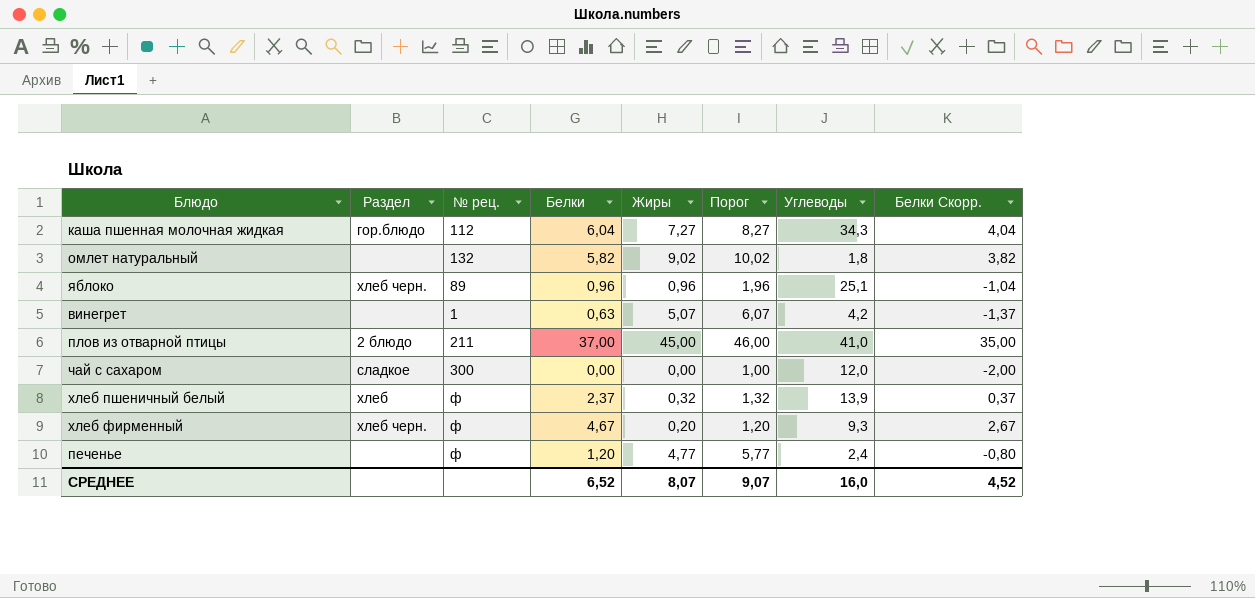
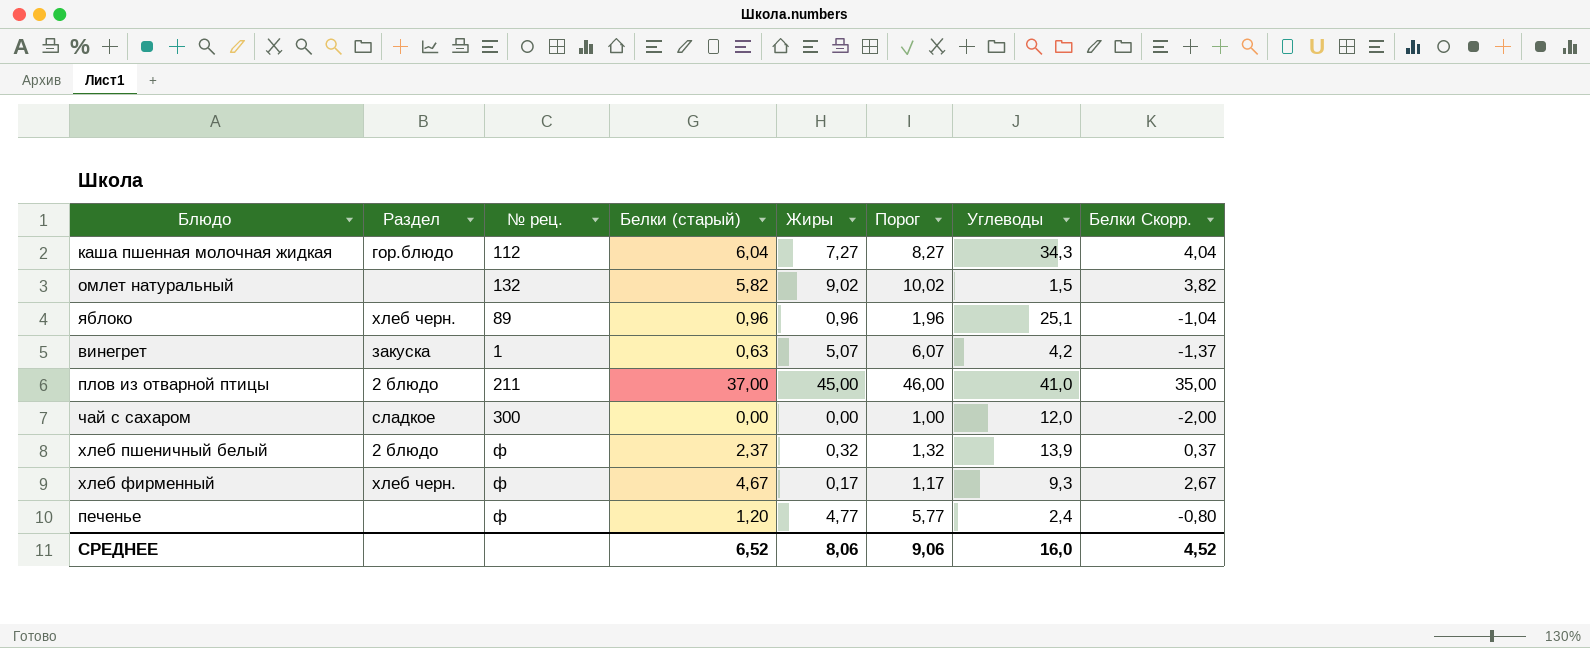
column name: Белки -> Белки (старый)
омлет натуральный | Углеводы: 1,8 -> 1,5
винегрет | Раздел: none -> закуска
хлеб пшеничный белый | Раздел: хлеб -> 2 блюдо
хлеб фирменный | Жиры: 0,20 -> 0,17
хлеб фирменный | Порог: 1,20 -> 1,17
СРЕДНЕЕ | Жиры: 8,07 -> 8,06
СРЕДНЕЕ | Порог: 9,07 -> 9,06

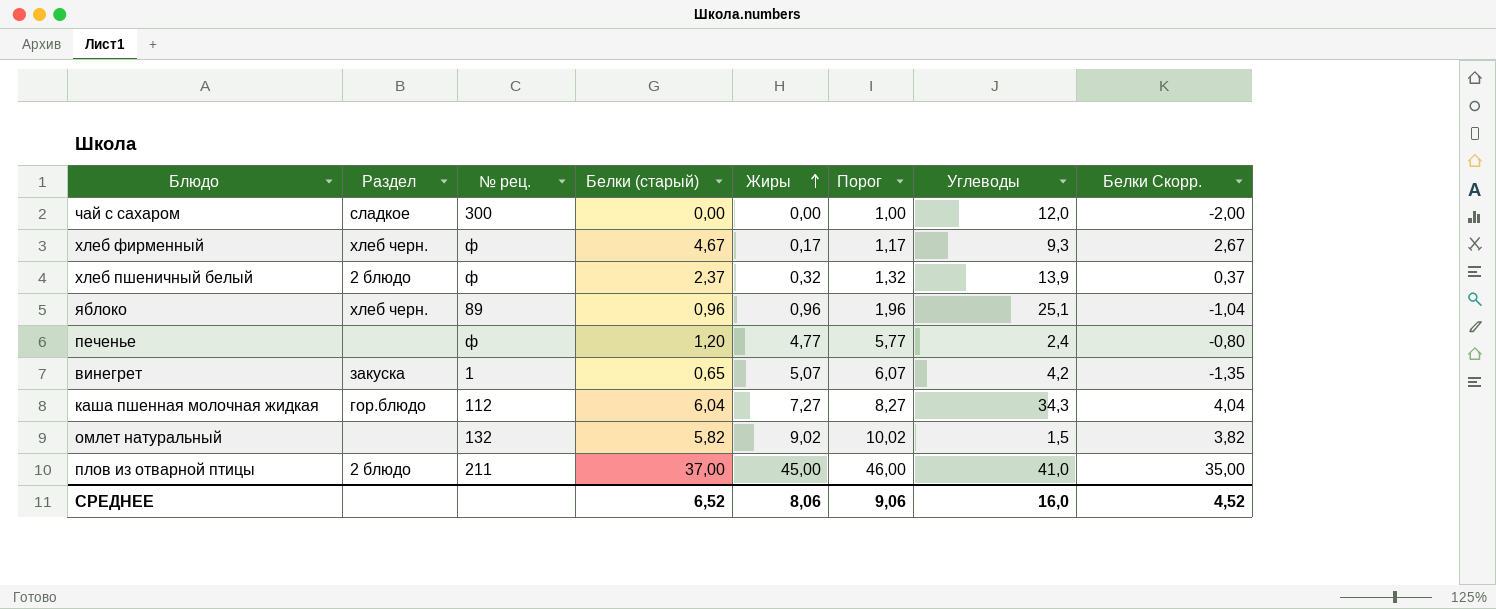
row order: none -> Жиры ascending
винегрет | Белки (старый): 0,63 -> 0,65
винегрет | Белки Скорр.: -1,37 -> -1,35

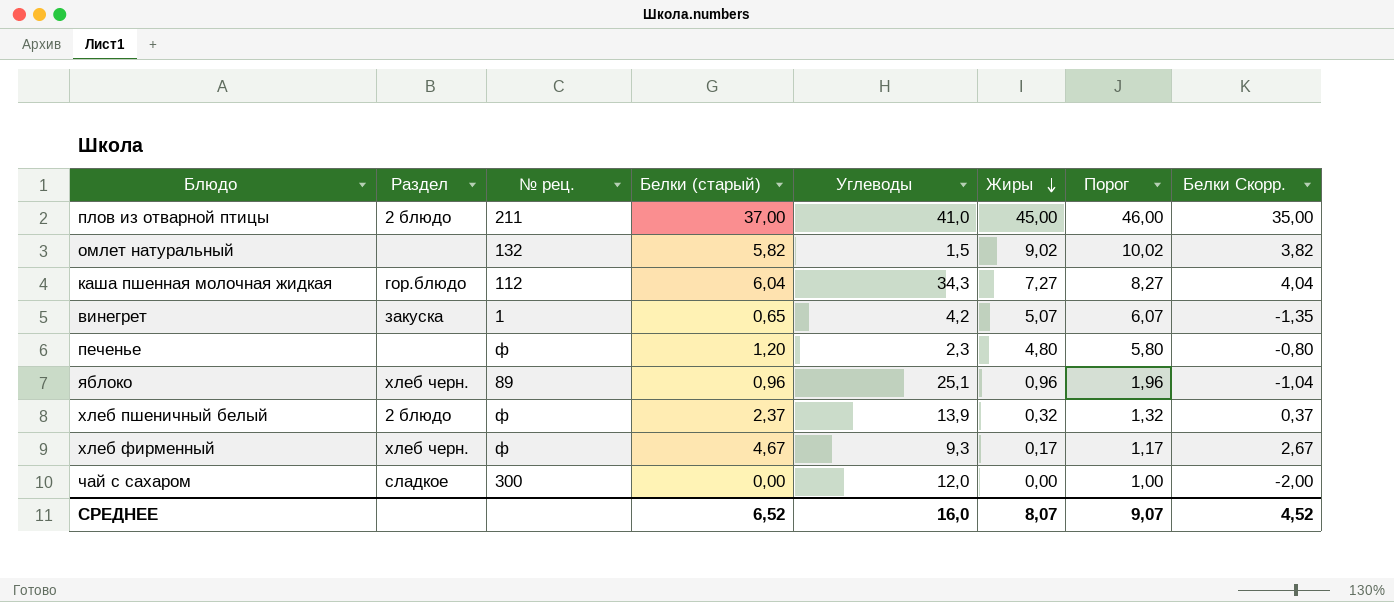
row order: Жиры ascending -> Жиры descending
column Углеводы | position: 7 -> 5
печенье | Углеводы: 2,4 -> 2,3
печенье | Жиры: 4,77 -> 4,80
печенье | Порог: 5,77 -> 5,80
СРЕДНЕЕ | Жиры: 8,06 -> 8,07
СРЕДНЕЕ | Порог: 9,06 -> 9,07

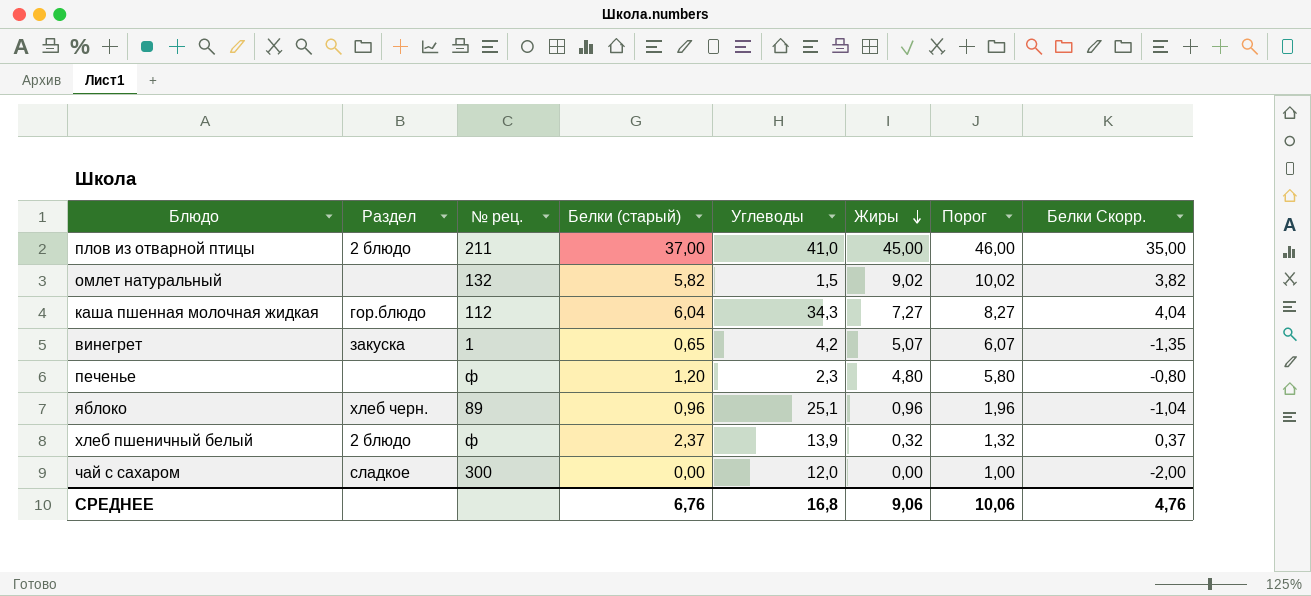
row хлеб фирменный: хлеб черн. | ф | 4,67 | 9,3 | 0,17 | 1,17 | 2,67 -> none
СРЕДНЕЕ | Белки (старый): 6,52 -> 6,76
СРЕДНЕЕ | Углеводы: 16,0 -> 16,8
СРЕДНЕЕ | Жиры: 8,07 -> 9,06
СРЕДНЕЕ | Порог: 9,07 -> 10,06
СРЕДНЕЕ | Белки Скорр.: 4,52 -> 4,76

